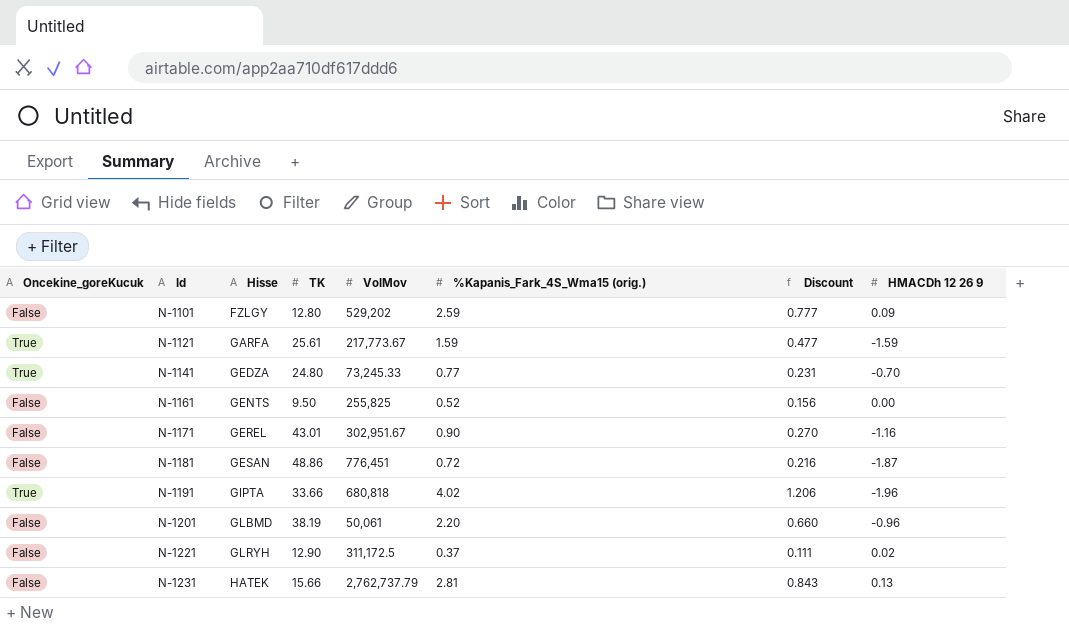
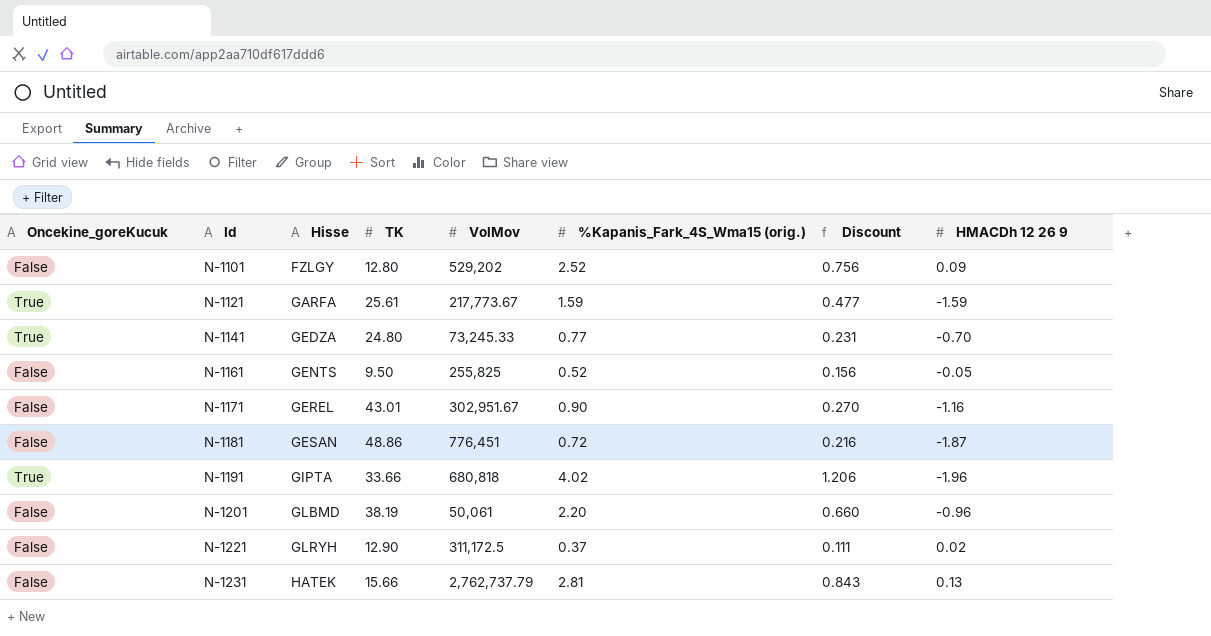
N-1101 | %Kapanis_Fark_4S_Wma15 (orig.): 2.59 -> 2.52
N-1101 | Discount: 0.777 -> 0.756
N-1161 | HMACDh 12 26 9: 0.00 -> -0.05

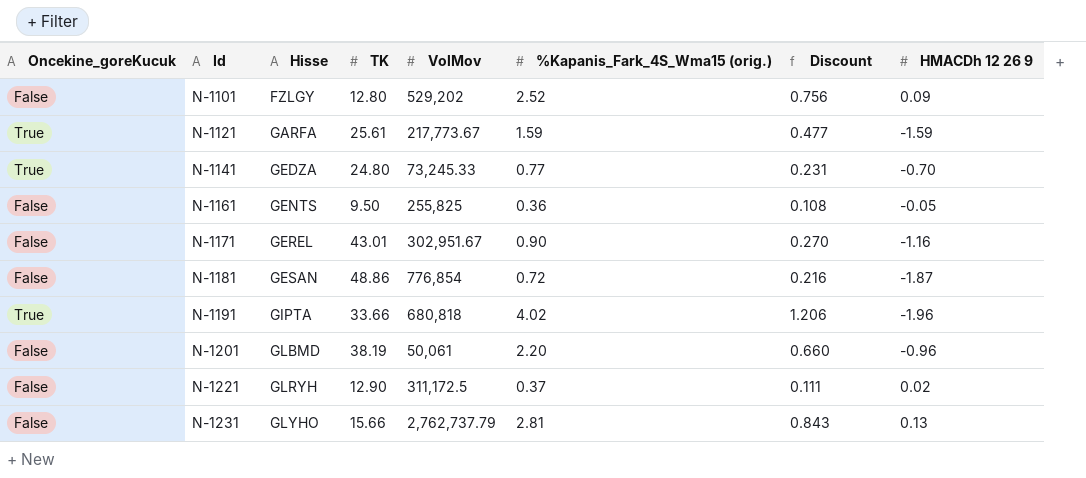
N-1161 | %Kapanis_Fark_4S_Wma15 (orig.): 0.52 -> 0.36
N-1161 | Discount: 0.156 -> 0.108
N-1181 | VolMov: 776,451 -> 776,854
N-1231 | Hisse: HATEK -> GLYHO

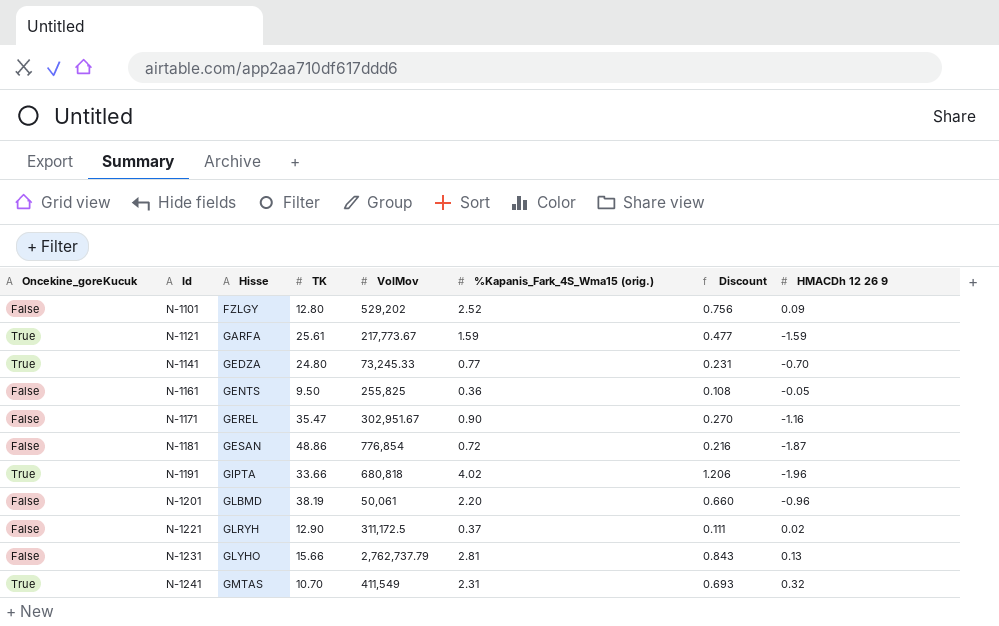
N-1171 | TK: 43.01 -> 35.47
row N-1241: none -> True | GMTAS | 10.70 | 411,549 | 2.31 | 0.693 | 0.32

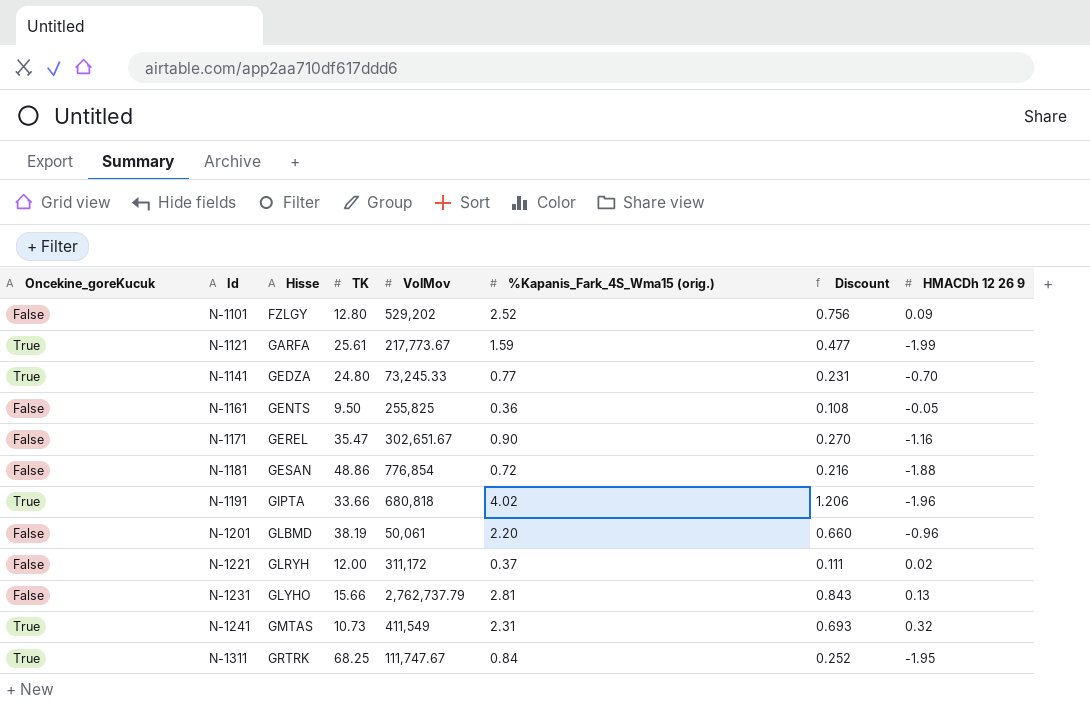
N-1121 | HMACDh 12 26 9: -1.59 -> -1.99
N-1171 | VolMov: 302,951.67 -> 302,651.67
N-1181 | HMACDh 12 26 9: -1.87 -> -1.88
N-1221 | TK: 12.90 -> 12.00
N-1221 | VolMov: 311,172.5 -> 311,172
N-1241 | TK: 10.70 -> 10.73
row N-1311: none -> True | GRTRK | 68.25 | 111,747.67 | 0.84 | 0.252 | -1.95

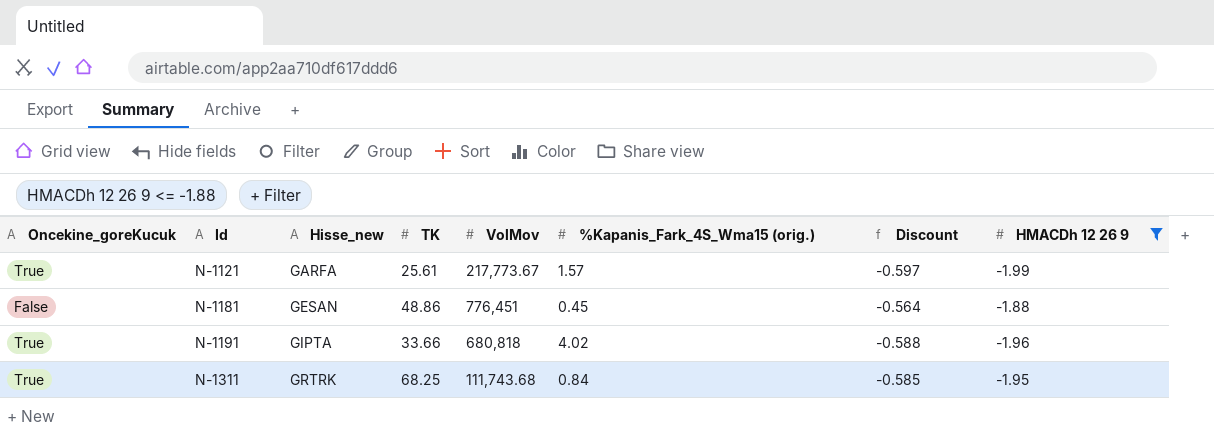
filter: none -> HMACDh 12 26 9 <= -1.88
column name: Hisse -> Hisse_new
column Discount | formula: [%Kapanis_Fark_4S_Wma15 (orig.)] * 0.3 -> [HMACDh 12 26 9] * 0.3
N-1121 | %Kapanis_Fark_4S_Wma15 (orig.): 1.59 -> 1.57
N-1181 | VolMov: 776,854 -> 776,451
N-1181 | %Kapanis_Fark_4S_Wma15 (orig.): 0.72 -> 0.45
N-1311 | VolMov: 111,747.67 -> 111,743.68

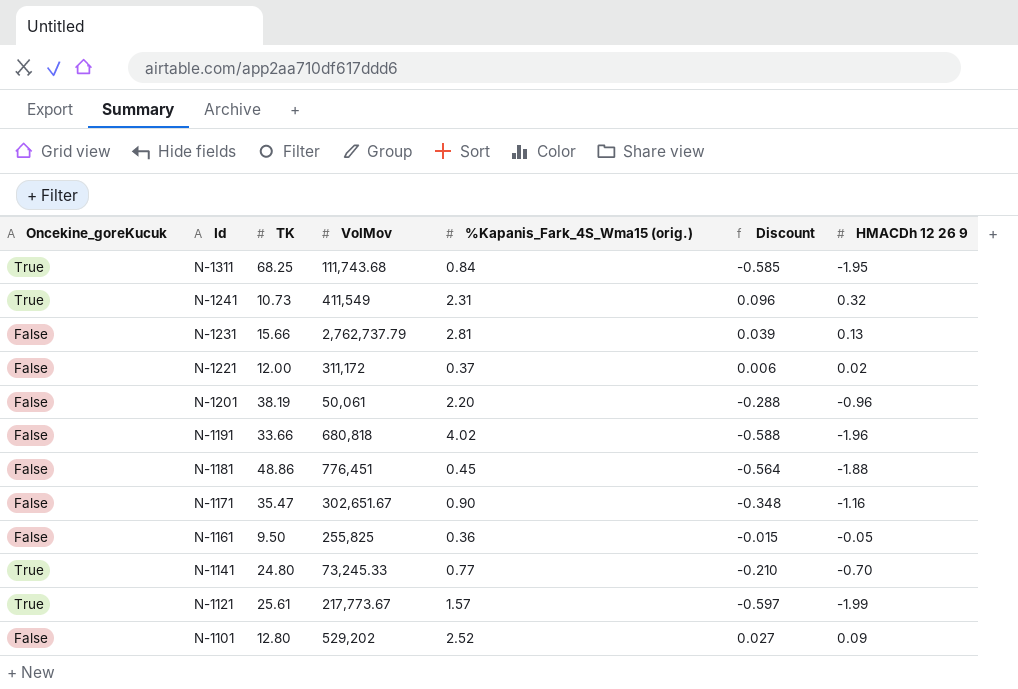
filter: HMACDh 12 26 9 <= -1.88 -> none
row order: Id ascending -> Id descending
column Hisse_new | position: 3 -> none
N-1191 | Oncekine_goreKucuk: True -> False

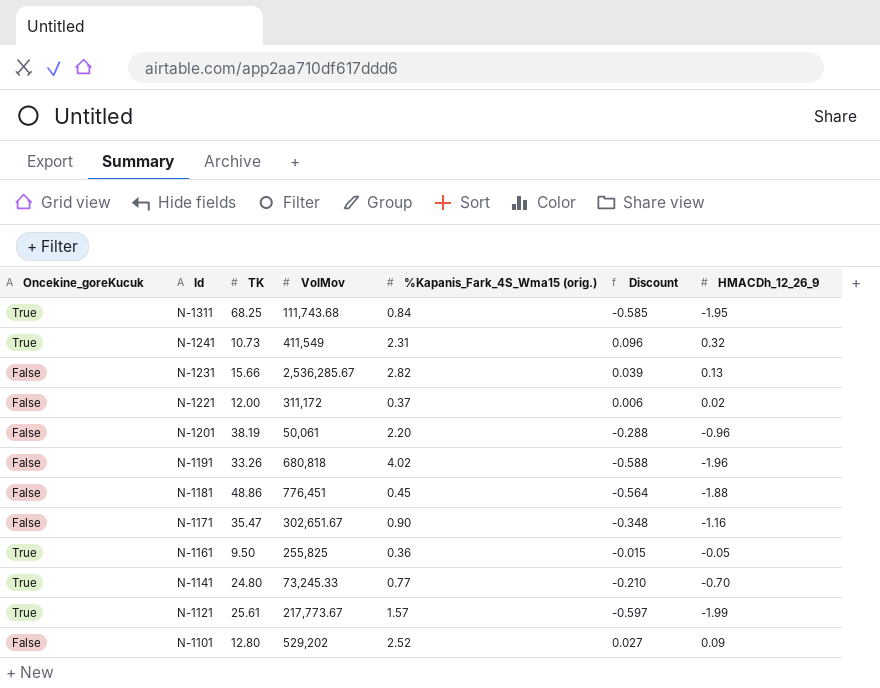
column name: HMACDh 12 26 9 -> HMACDh_12_26_9
N-1231 | VolMov: 2,762,737.79 -> 2,536,285.67
N-1231 | %Kapanis_Fark_4S_Wma15 (orig.): 2.81 -> 2.82
N-1191 | TK: 33.66 -> 33.26
N-1161 | Oncekine_goreKucuk: False -> True

